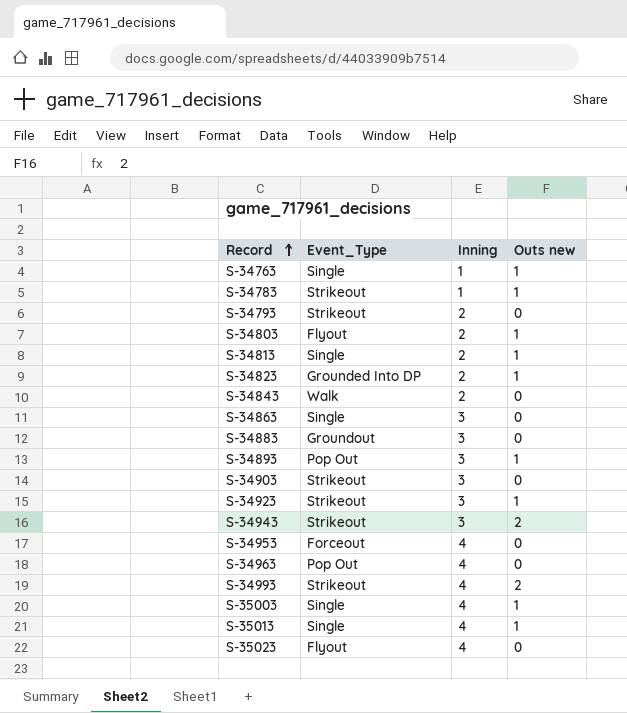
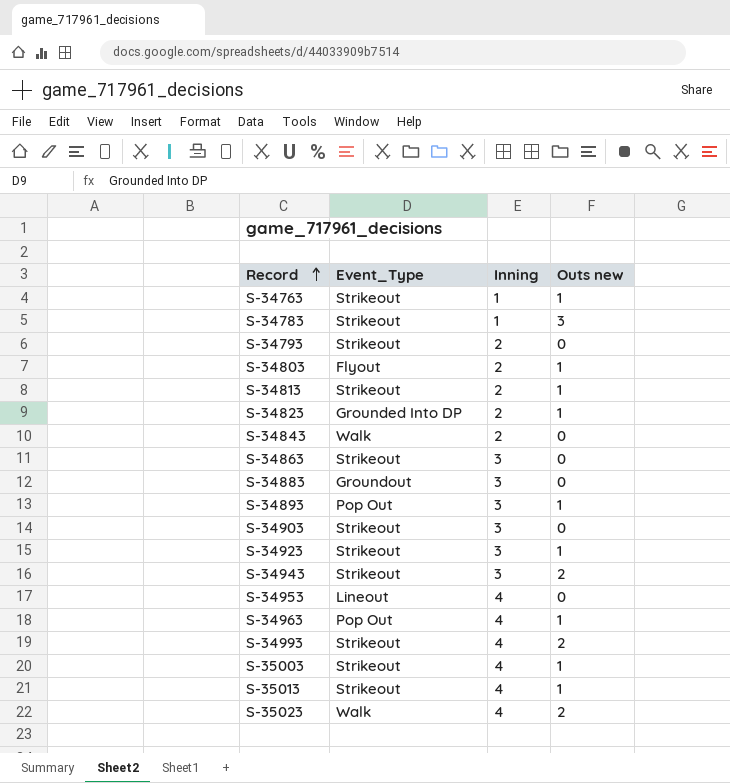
S-34763 | Event_Type: Single -> Strikeout
S-34783 | Outs new: 1 -> 3
S-34813 | Event_Type: Single -> Strikeout
S-34863 | Event_Type: Single -> Strikeout
S-34953 | Event_Type: Forceout -> Lineout
S-34963 | Outs new: 0 -> 1
S-35003 | Event_Type: Single -> Strikeout
S-35013 | Event_Type: Single -> Strikeout
S-35023 | Event_Type: Flyout -> Walk
S-35023 | Outs new: 0 -> 2

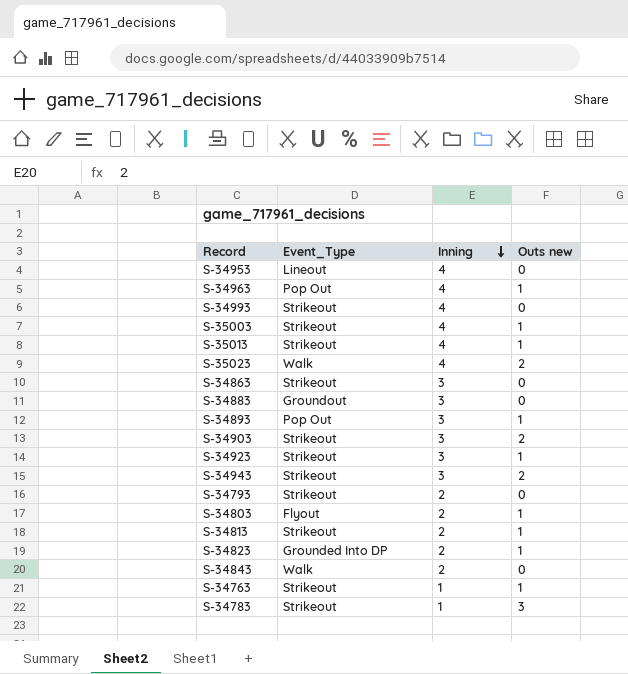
row order: Record ascending -> Inning descending
S-34993 | Outs new: 2 -> 0
S-34903 | Outs new: 0 -> 2

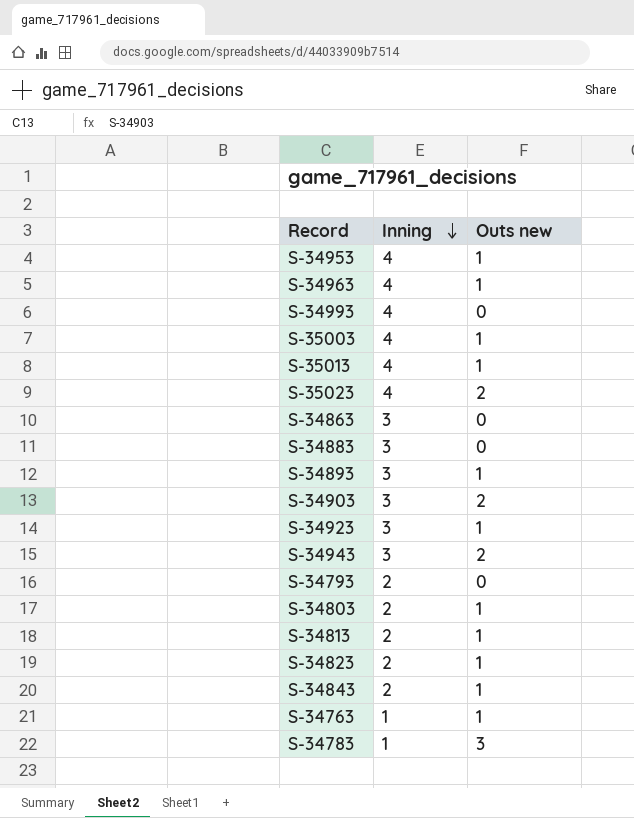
column Event_Type | position: 2 -> none
S-34953 | Outs new: 0 -> 1
S-34843 | Outs new: 0 -> 1

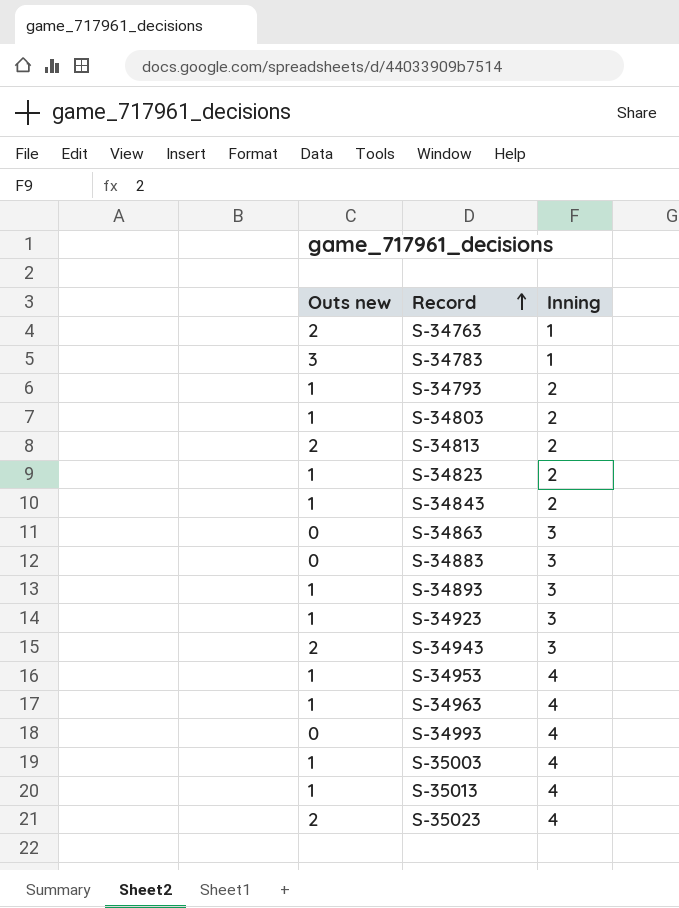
row order: Inning descending -> Record ascending
column Outs new | position: 3 -> 1
row S-34903: 3 | 2 -> none
S-34763 | Outs new: 1 -> 2
S-34793 | Outs new: 0 -> 1
S-34813 | Outs new: 1 -> 2

